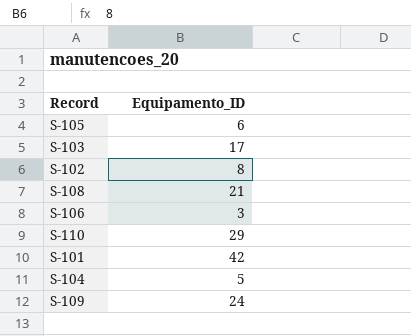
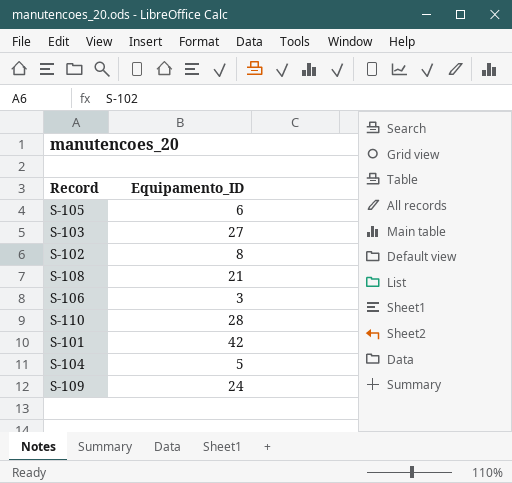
S-103 | Equipamento_ID: 17 -> 27
S-110 | Equipamento_ID: 29 -> 28

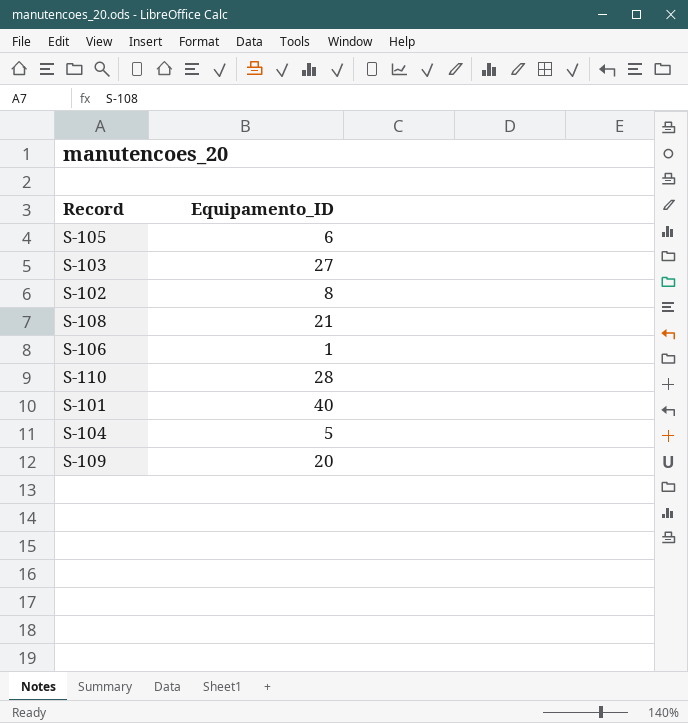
S-106 | Equipamento_ID: 3 -> 1
S-101 | Equipamento_ID: 42 -> 40
S-109 | Equipamento_ID: 24 -> 20

